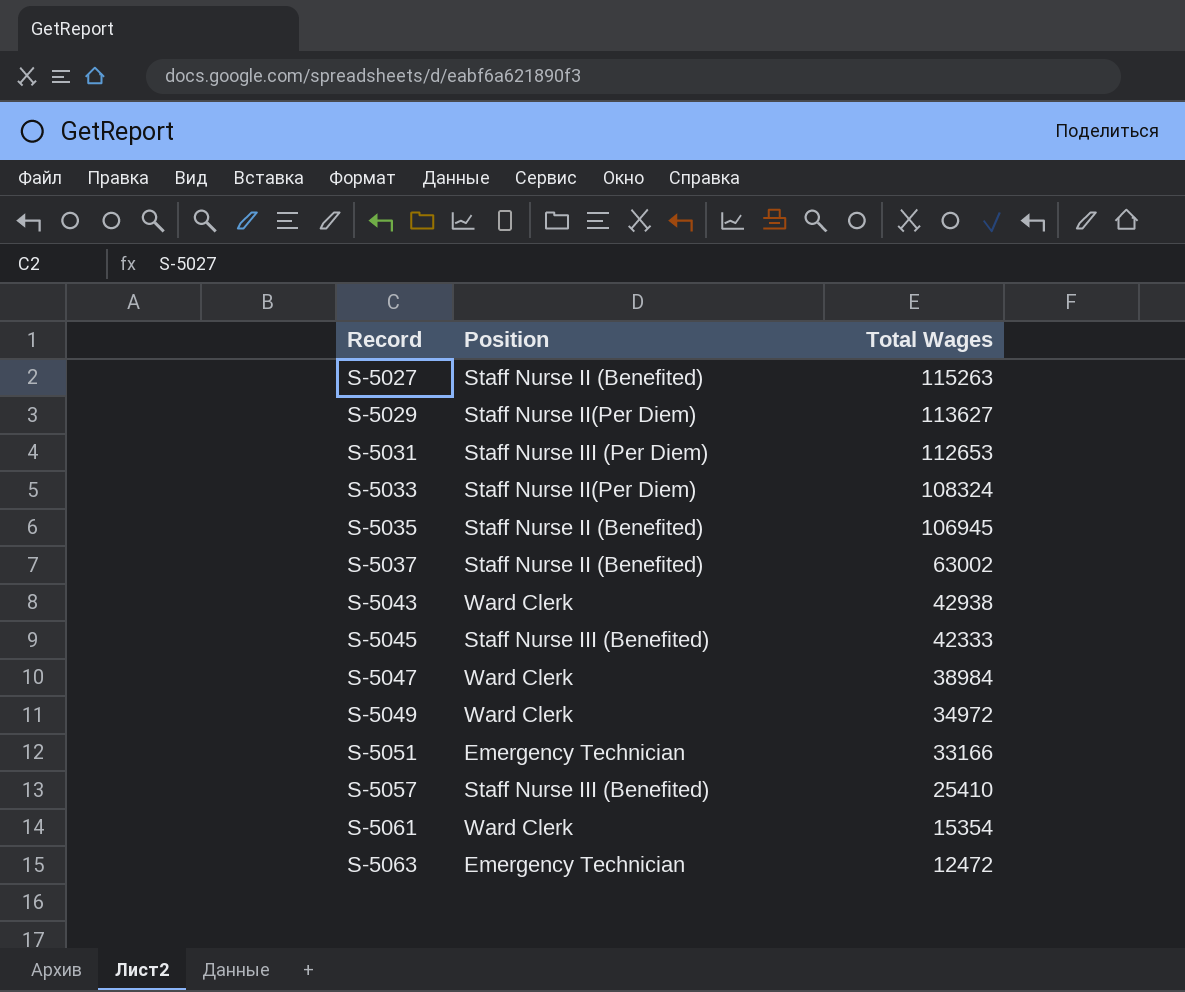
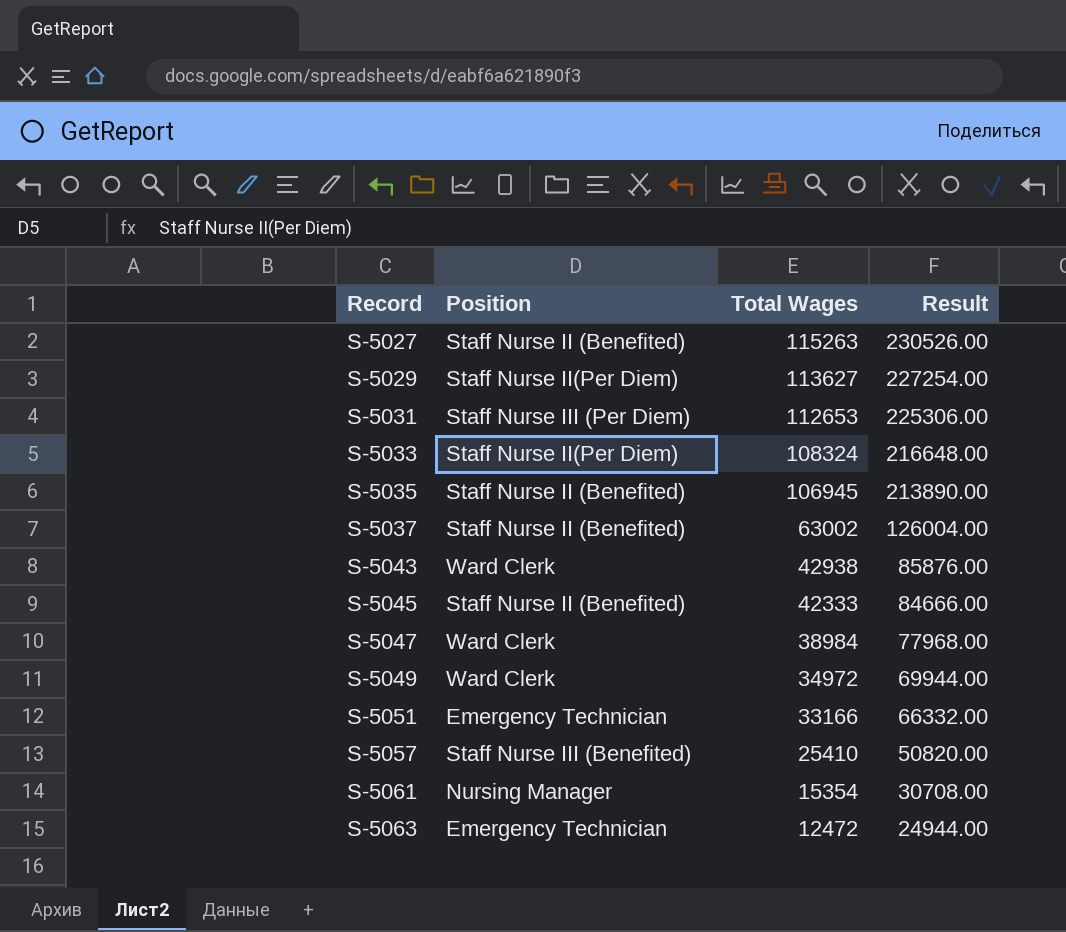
column Result | formula: none -> [Total Wages] * 2
S-5045 | Position: Staff Nurse III (Benefited) -> Staff Nurse II (Benefited)
S-5061 | Position: Ward Clerk -> Nursing Manager

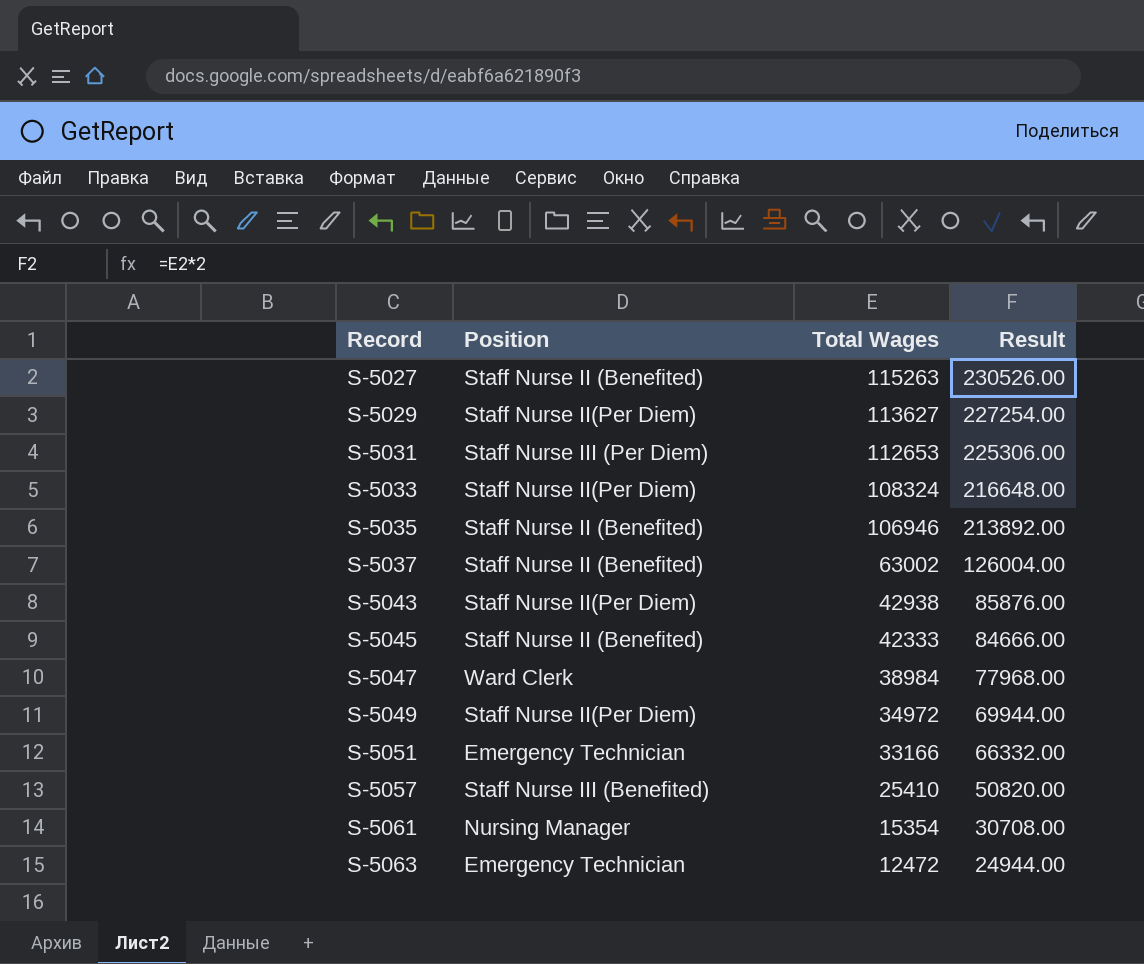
S-5035 | Total Wages: 106945 -> 106946
S-5035 | Result: 213890.00 -> 213892.00
S-5043 | Position: Ward Clerk -> Staff Nurse II(Per Diem)
S-5049 | Position: Ward Clerk -> Staff Nurse II(Per Diem)

